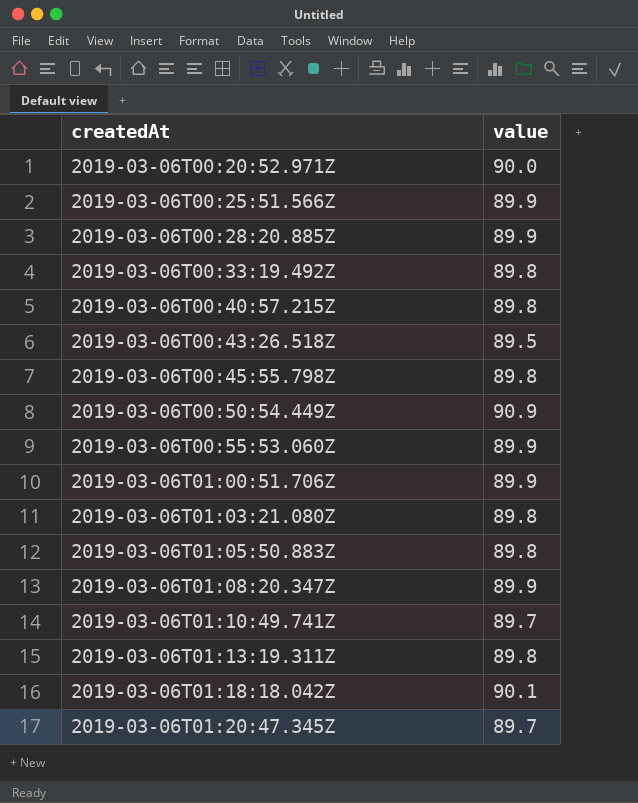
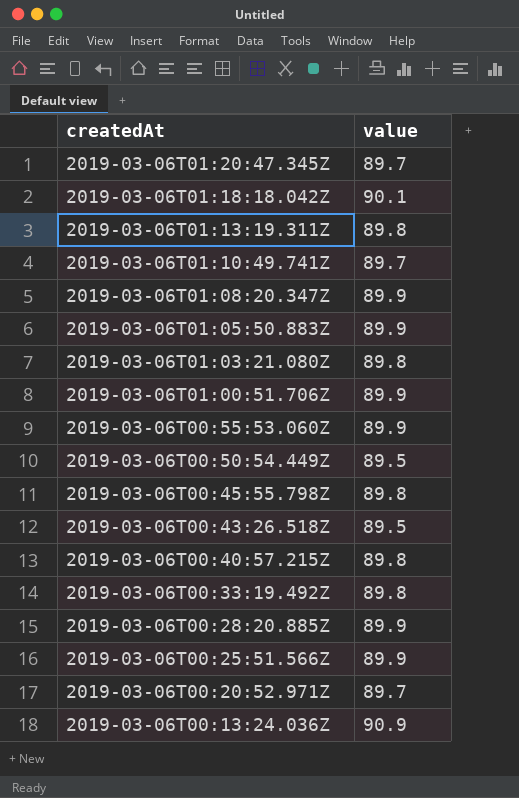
row order: createdAt ascending -> createdAt descending
2019-03-06T01:05:50.883Z | value: 89.8 -> 89.9
2019-03-06T00:50:54.449Z | value: 90.9 -> 89.5
2019-03-06T00:20:52.971Z | value: 90.0 -> 89.7
row 2019-03-06T00:13:24.036Z: none -> 90.9

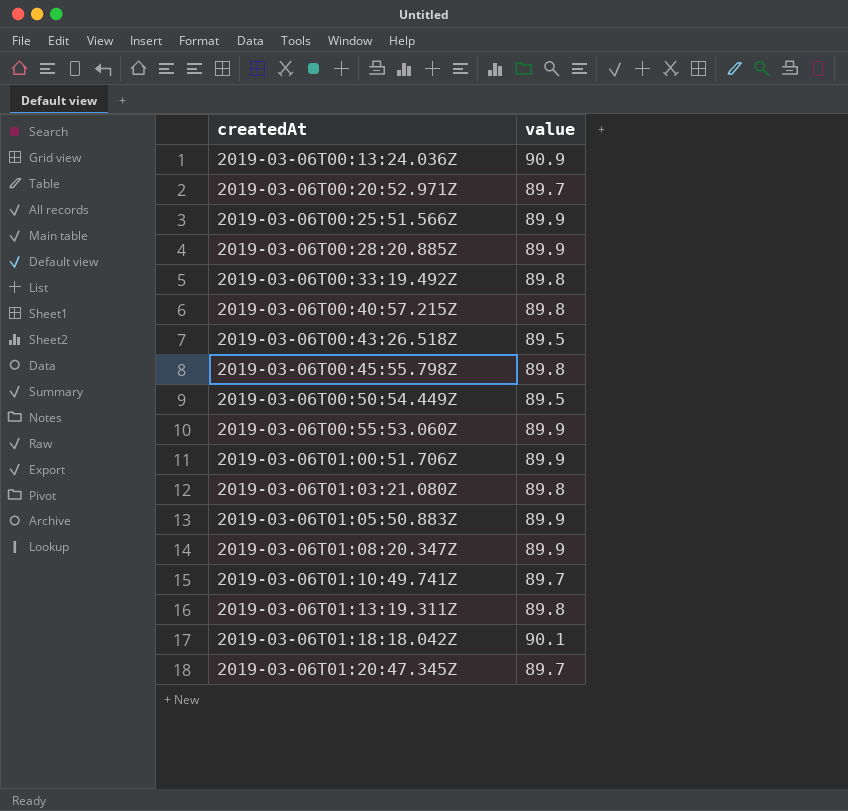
row order: createdAt descending -> createdAt ascending

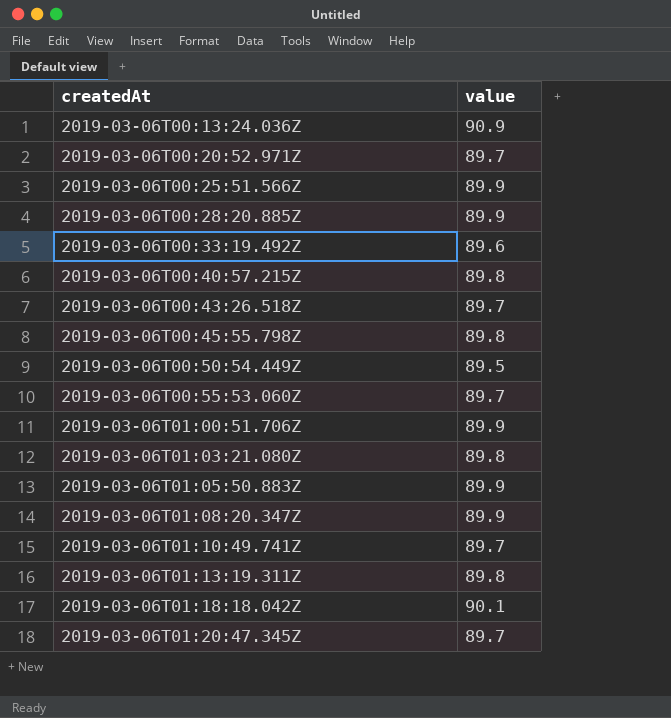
2019-03-06T00:33:19.492Z | value: 89.8 -> 89.6
2019-03-06T00:43:26.518Z | value: 89.5 -> 89.7
2019-03-06T00:55:53.060Z | value: 89.9 -> 89.7

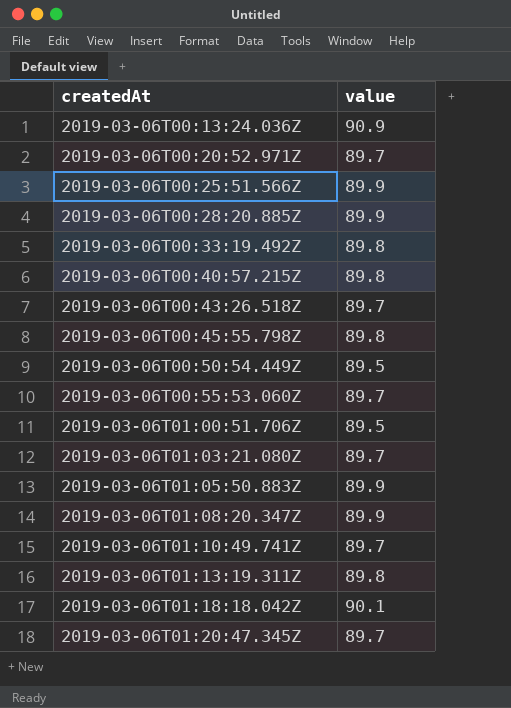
2019-03-06T00:33:19.492Z | value: 89.6 -> 89.8
2019-03-06T01:00:51.706Z | value: 89.9 -> 89.5
2019-03-06T01:03:21.080Z | value: 89.8 -> 89.7

